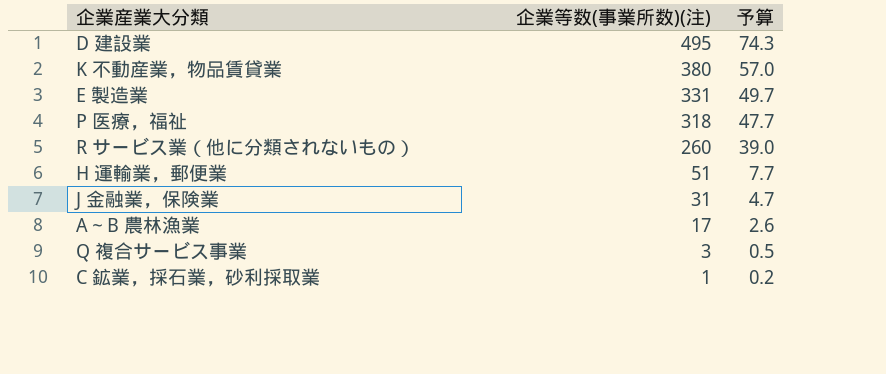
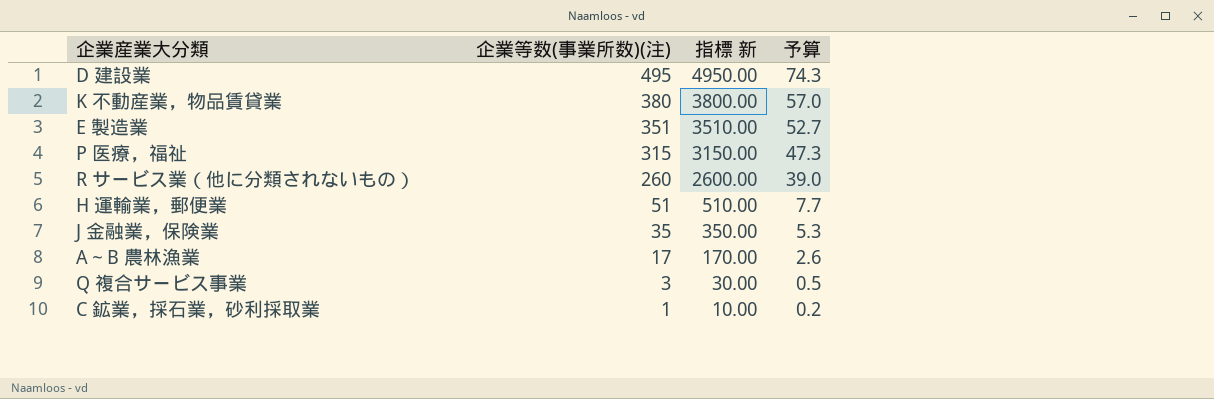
column 指標 新 | formula: none -> [企業等数(事業所数)(注)] * 10
E 製造業 | 企業等数(事業所数)(注): 331 -> 351
E 製造業 | 予算: 49.7 -> 52.7
P 医療，福祉 | 企業等数(事業所数)(注): 318 -> 315
P 医療，福祉 | 予算: 47.7 -> 47.3
J 金融業，保険業 | 企業等数(事業所数)(注): 31 -> 35
J 金融業，保険業 | 予算: 4.7 -> 5.3

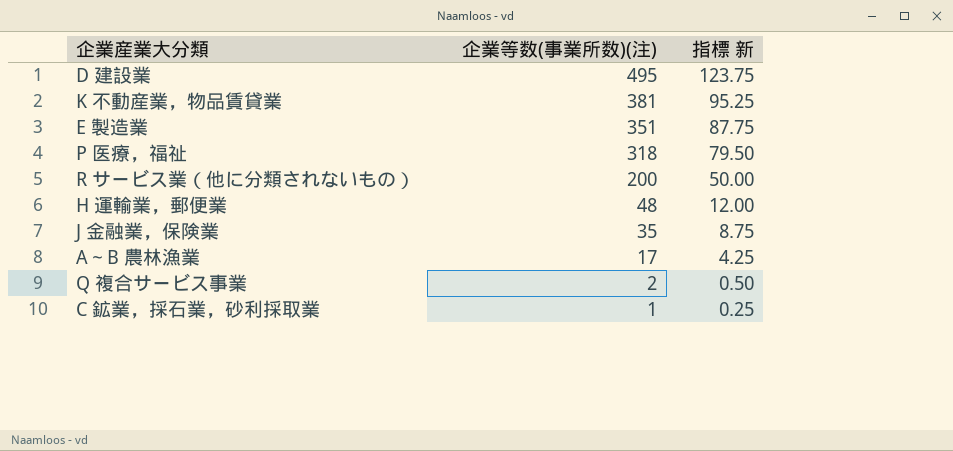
column 予算 | formula: [企業等数(事業所数)(注)] * 0.15 -> none
column 指標 新 | formula: [企業等数(事業所数)(注)] * 10 -> [企業等数(事業所数)(注)] * 0.25
K 不動産業，物品賃貸業 | 企業等数(事業所数)(注): 380 -> 381
P 医療，福祉 | 企業等数(事業所数)(注): 315 -> 318
R サービス業（他に分類されないもの） | 企業等数(事業所数)(注): 260 -> 200
H 運輸業，郵便業 | 企業等数(事業所数)(注): 51 -> 48
Q 複合サービス事業 | 企業等数(事業所数)(注): 3 -> 2

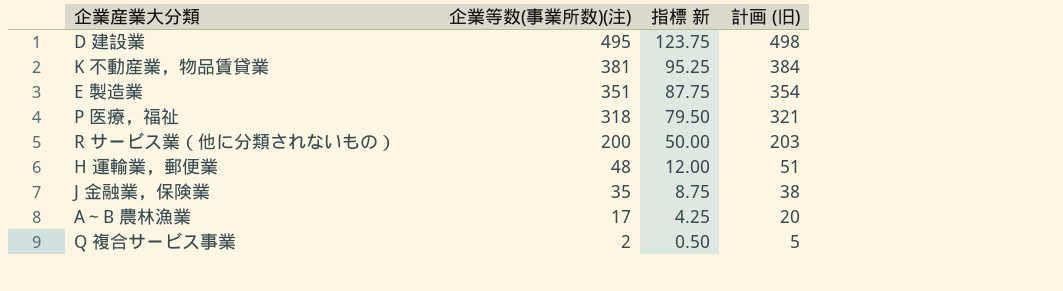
column 計画 (旧) | formula: none -> [企業等数(事業所数)(注)] + 3
row C 鉱業，採石業，砂利採取業: 1 | 0.25 -> none

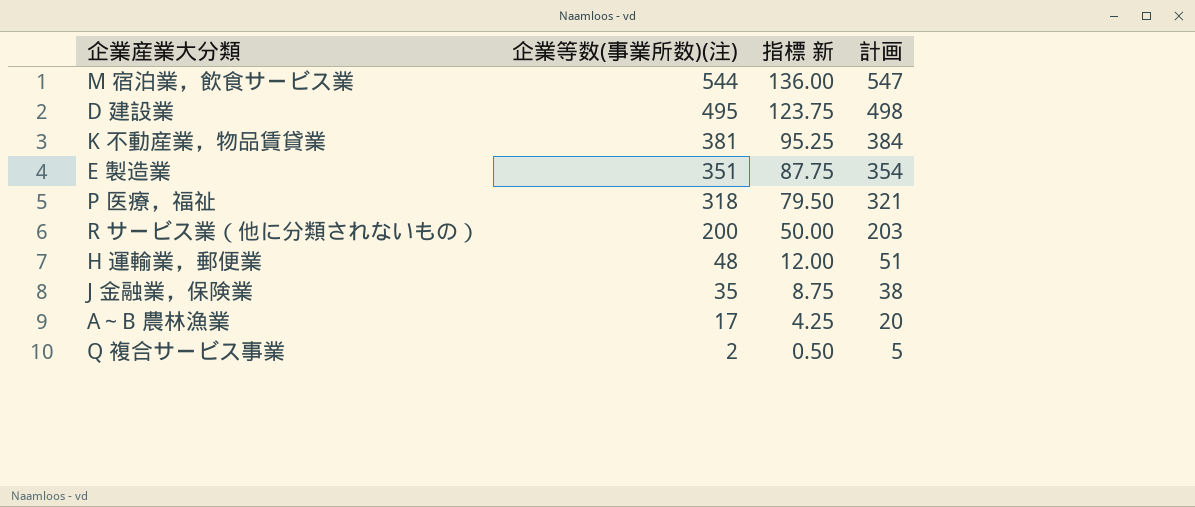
column name: 計画 (旧) -> 計画
row M 宿泊業，飲食サービス業: none -> 544 | 136.00 | 547

